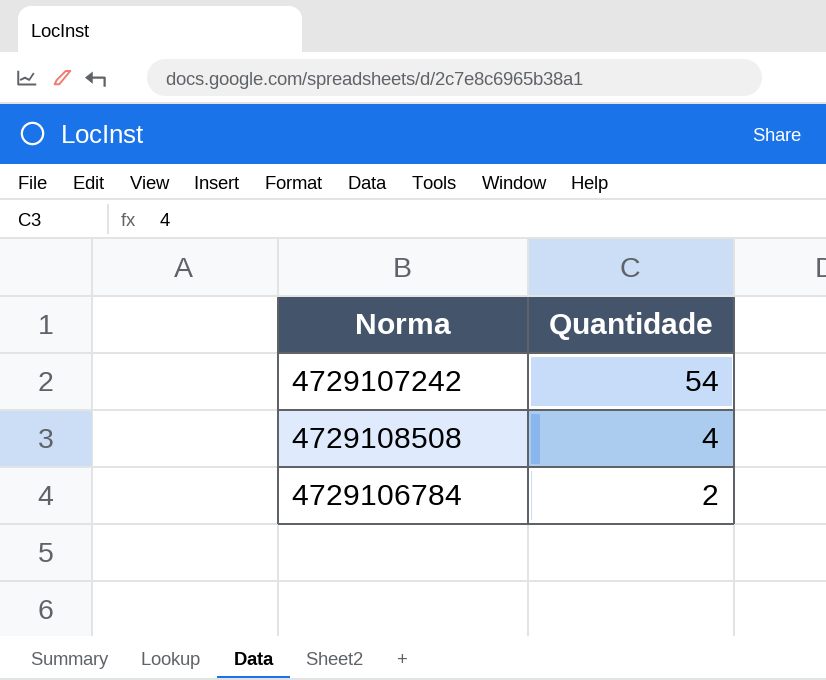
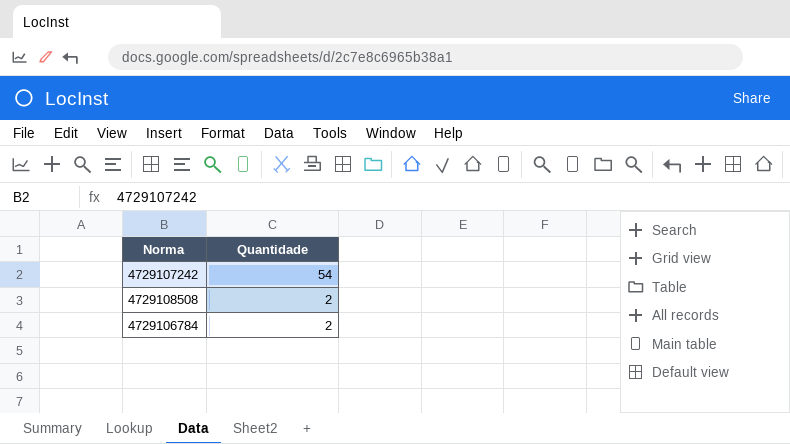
4729108508 | Quantidade: 4 -> 2

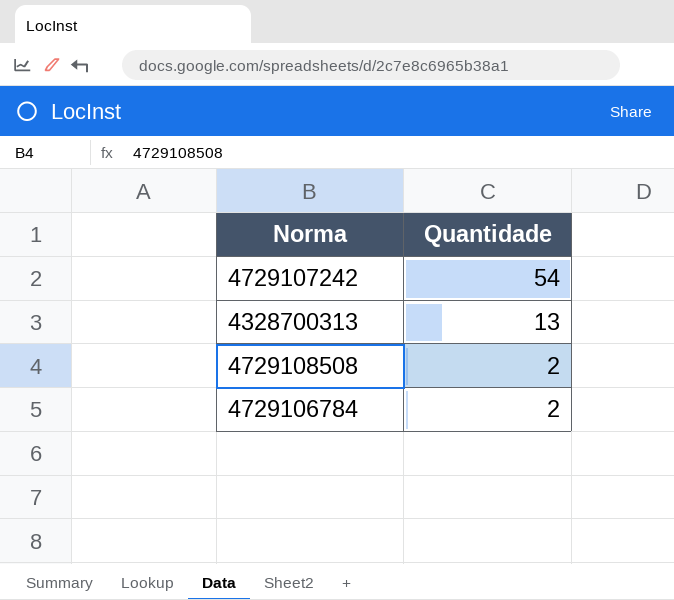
row 4328700313: none -> 13

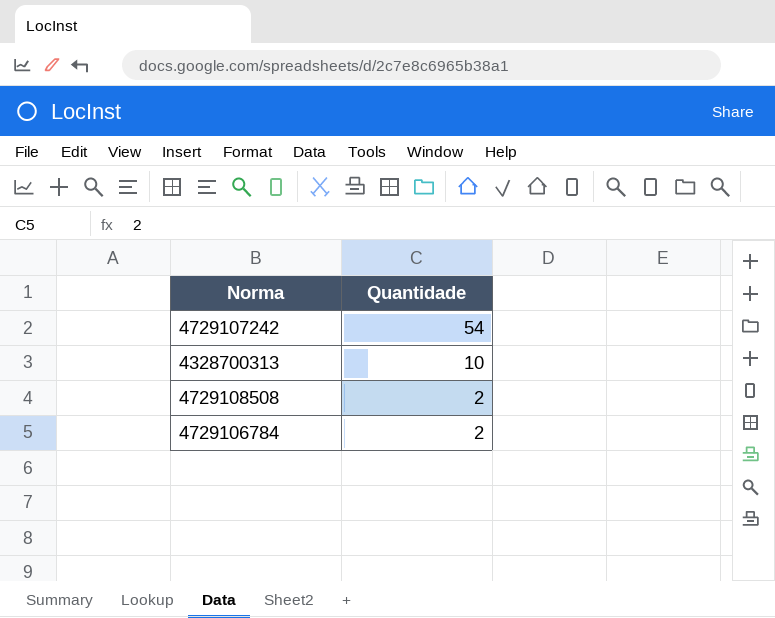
4328700313 | Quantidade: 13 -> 10

